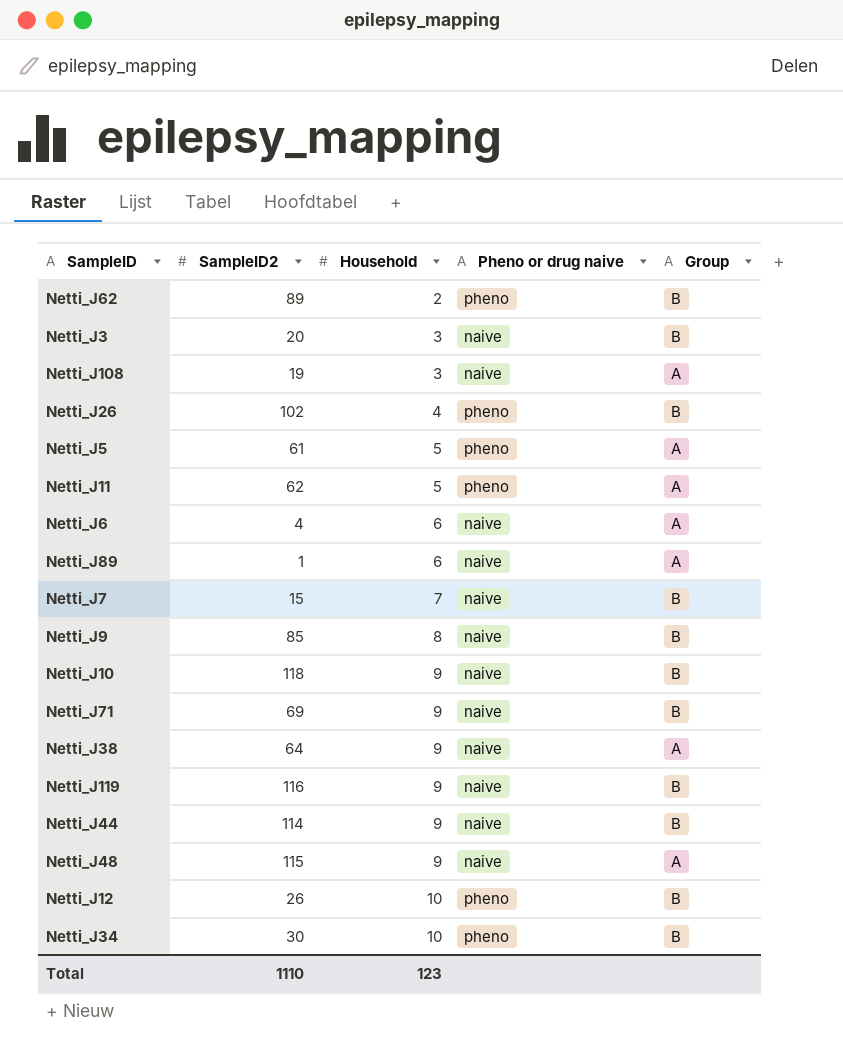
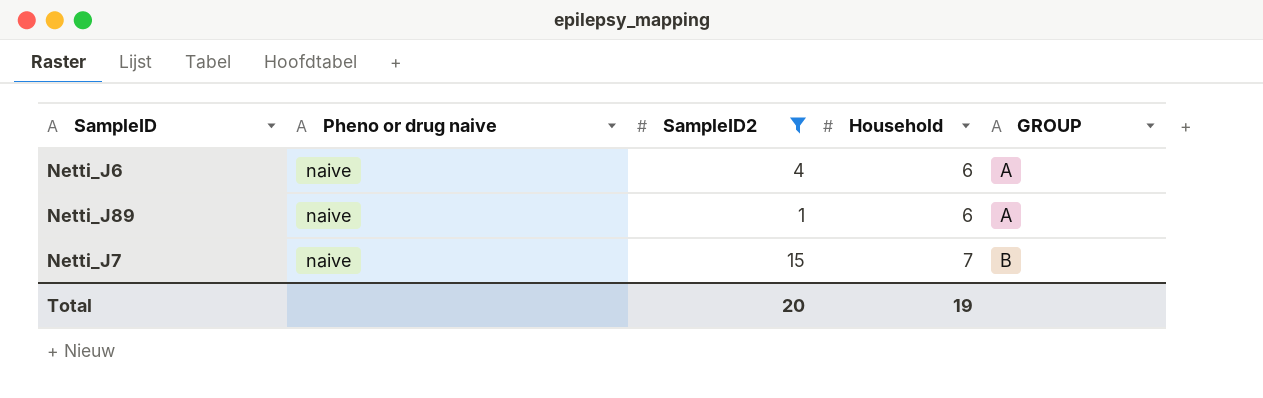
filter: none -> SampleID2 <= 15
column Pheno or drug naive | position: 4 -> 2
column name: Group -> GROUP
Total | SampleID2: 1110 -> 20
Total | Household: 123 -> 19

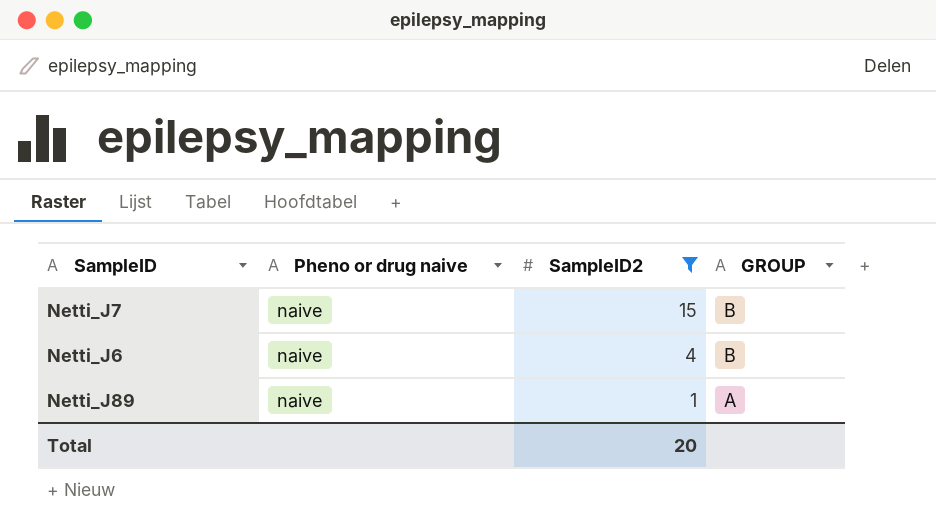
row order: Household ascending -> SampleID2 descending
column Household | position: 4 -> none
Netti_J6 | GROUP: A -> B

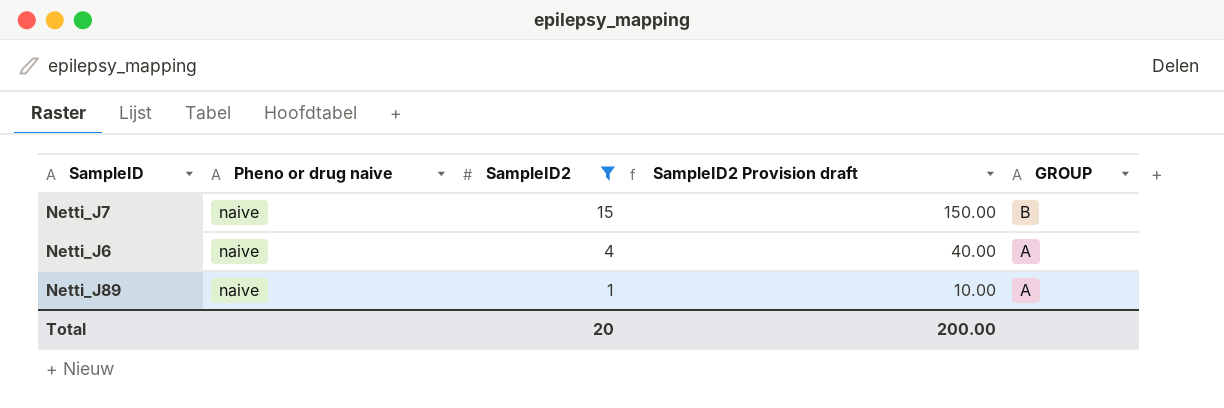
column SampleID2 Provision draft | formula: none -> [SampleID2] * 10
Netti_J6 | GROUP: B -> A

